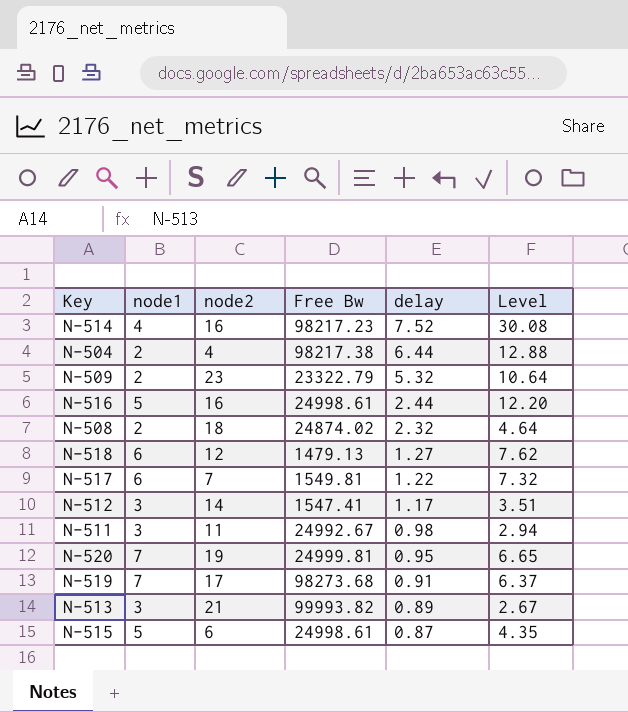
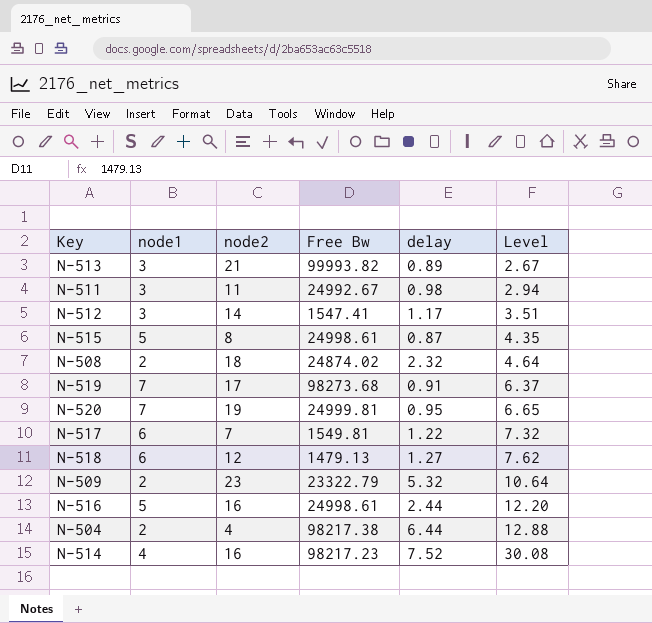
row order: delay descending -> Level ascending
N-515 | node2: 6 -> 8

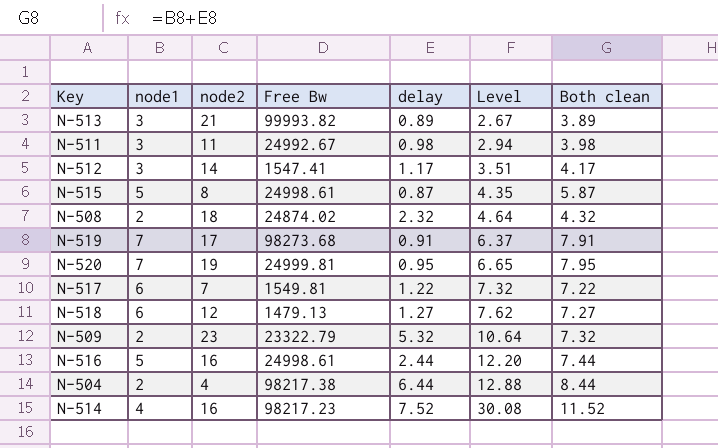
column Both clean | formula: none -> [node1] + [delay]

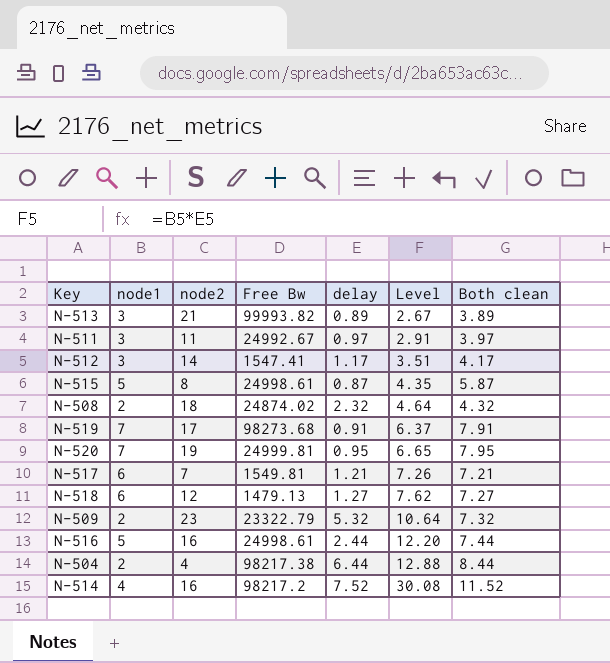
N-511 | delay: 0.98 -> 0.97
N-511 | Level: 2.94 -> 2.91
N-511 | Both clean: 3.98 -> 3.97
N-517 | delay: 1.22 -> 1.21
N-517 | Level: 7.32 -> 7.26
N-517 | Both clean: 7.22 -> 7.21
N-514 | Free Bw: 98217.23 -> 98217.2

